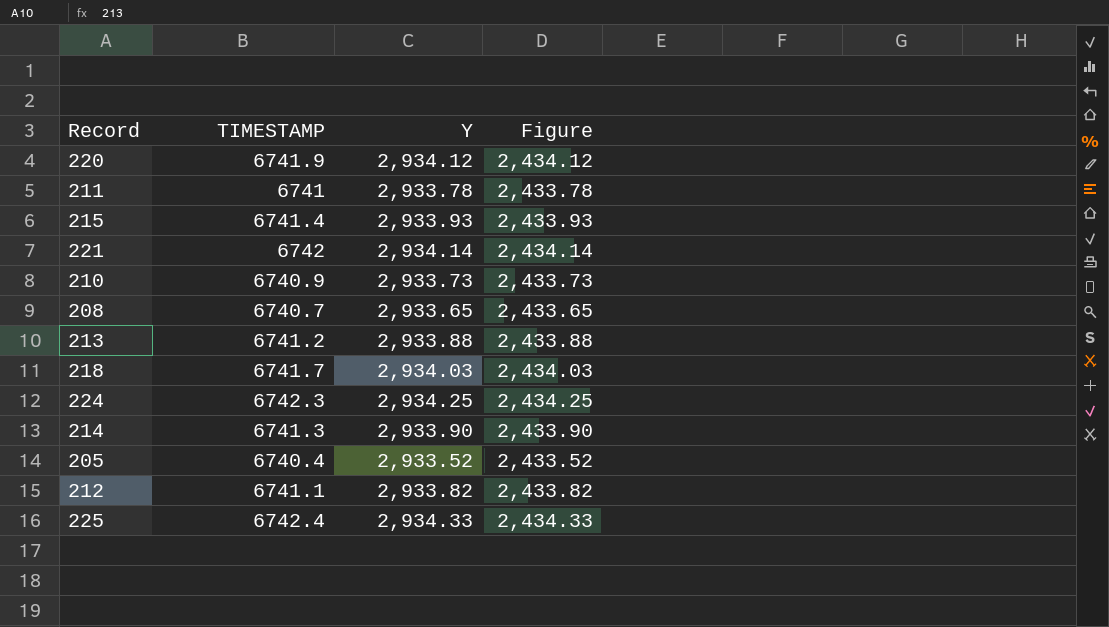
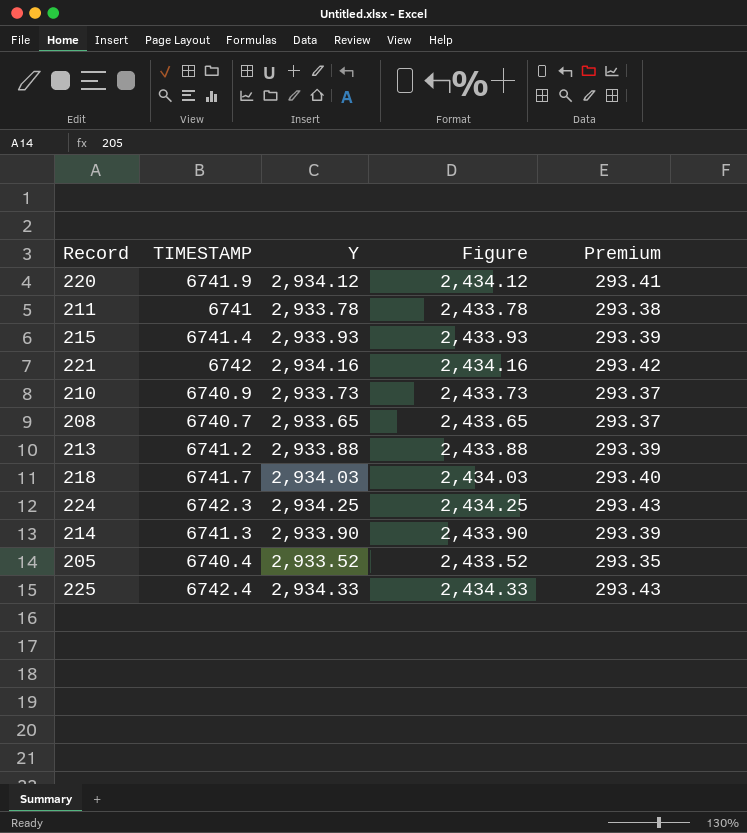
column Premium | formula: none -> [Y] * 0.1
row 212: 6741.1 | 2,933.82 | 2,433.82 -> none
221 | Y: 2,934.14 -> 2,934.16
221 | Figure: 2,434.14 -> 2,434.16

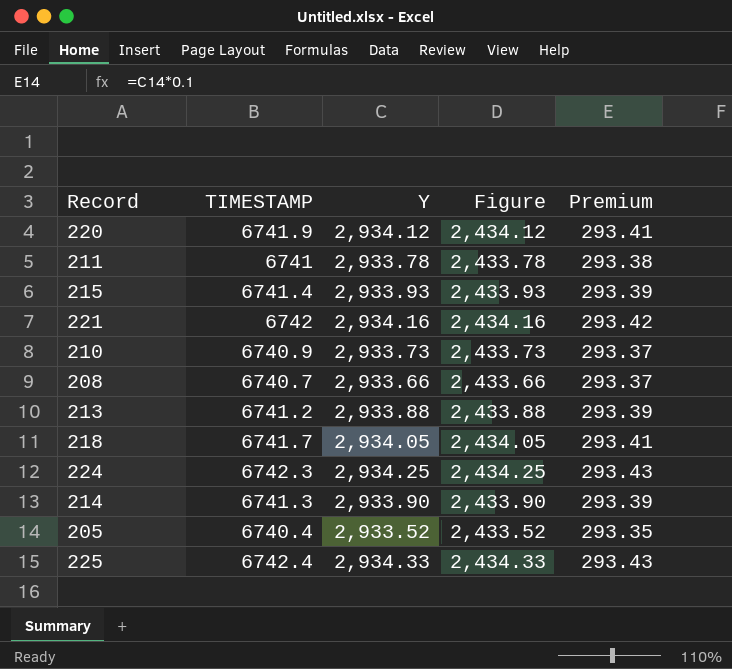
208 | Y: 2,933.65 -> 2,933.66
208 | Figure: 2,433.65 -> 2,433.66
218 | Y: 2,934.03 -> 2,934.05
218 | Figure: 2,434.03 -> 2,434.05
218 | Premium: 293.40 -> 293.41

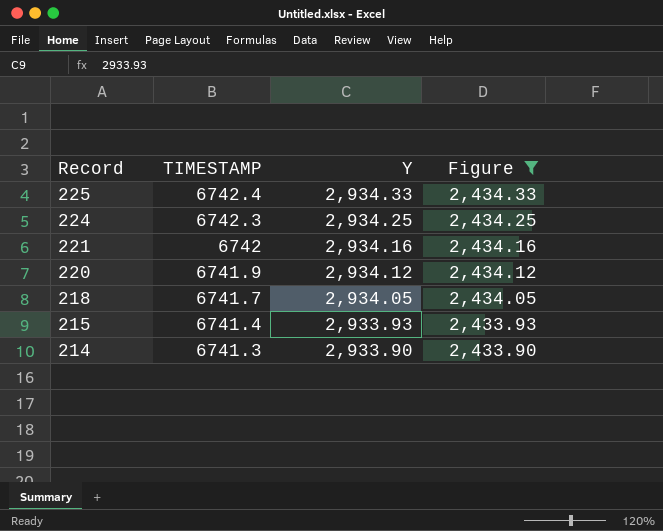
filter: none -> Figure >= 2,433.90
row order: none -> Record descending
column Premium | formula: [Y] * 0.1 -> none

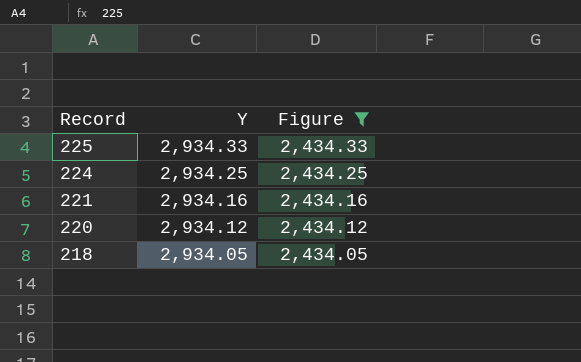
column TIMESTAMP | position: 2 -> none
row 215: 6741.4 | 2,933.93 | 2,433.93 -> none
row 214: 6741.3 | 2,933.90 | 2,433.90 -> none

